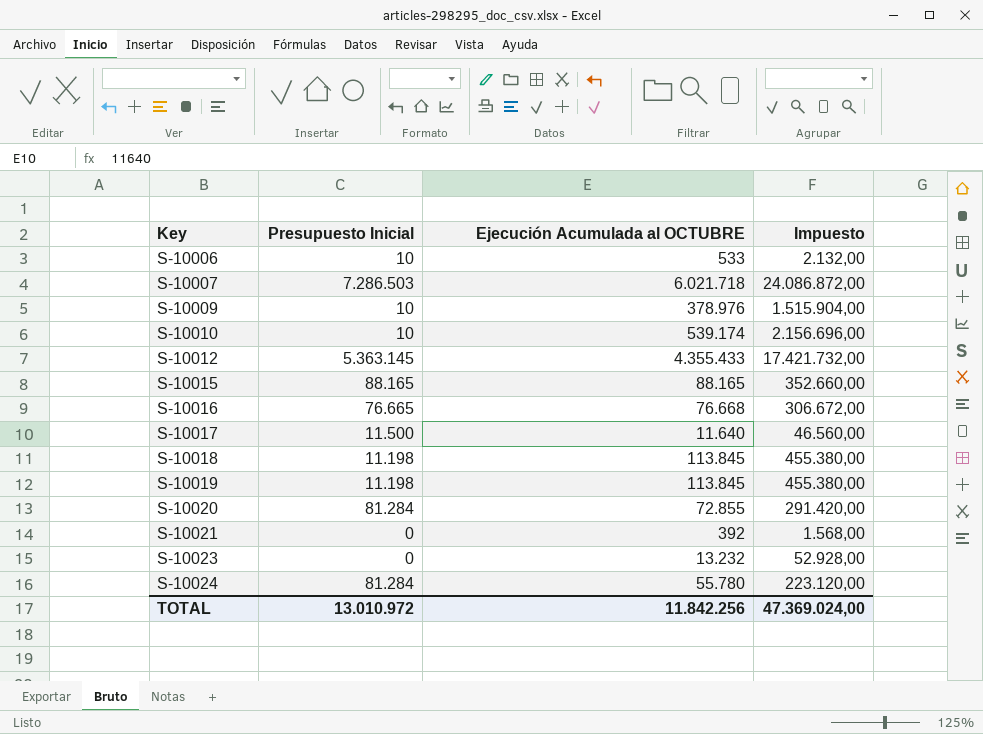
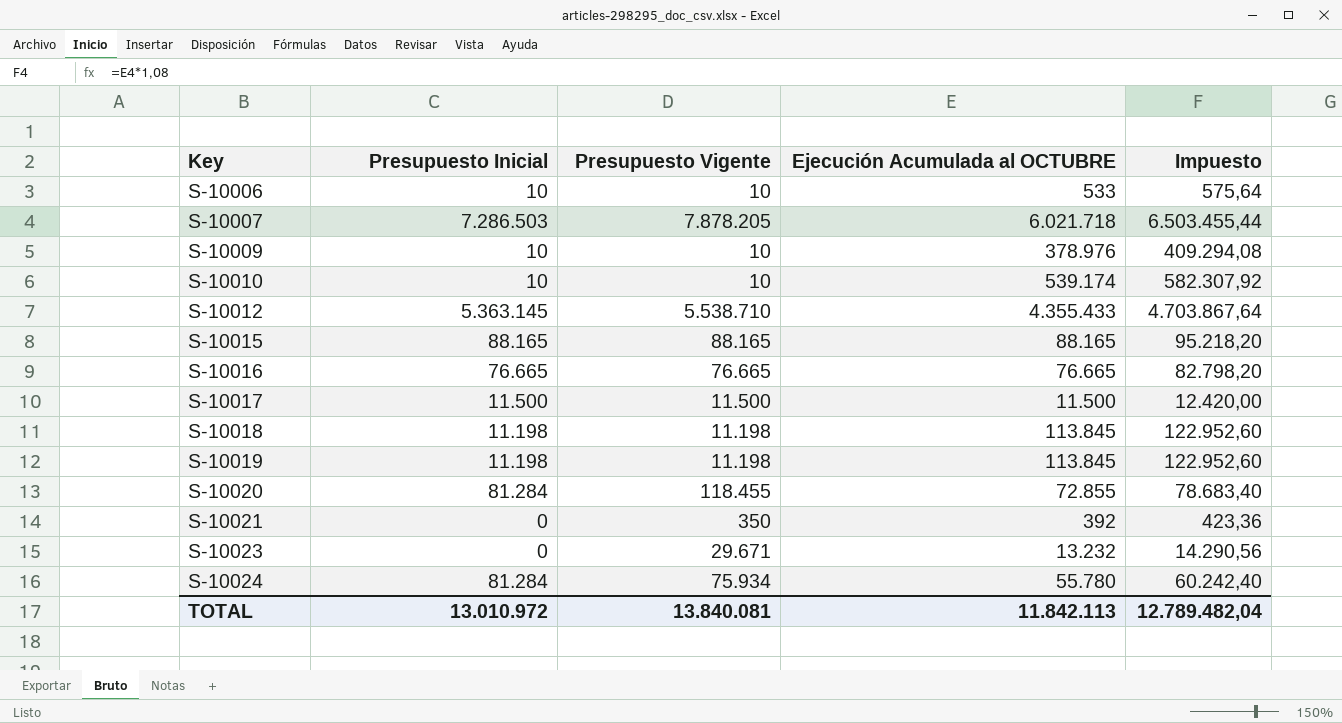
column Presupuesto Vigente | position: none -> 3
column Impuesto | formula: [Ejecución Acumulada al OCTUBRE] * 4 -> [Ejecución Acumulada al OCTUBRE] * 1,08
S-10016 | Ejecución Acumulada al OCTUBRE: 76.668 -> 76.665
S-10017 | Ejecución Acumulada al OCTUBRE: 11.640 -> 11.500
TOTAL | Ejecución Acumulada al OCTUBRE: 11.842.256 -> 11.842.113
TOTAL | Impuesto: 47.369.024,00 -> 12.789.482,04

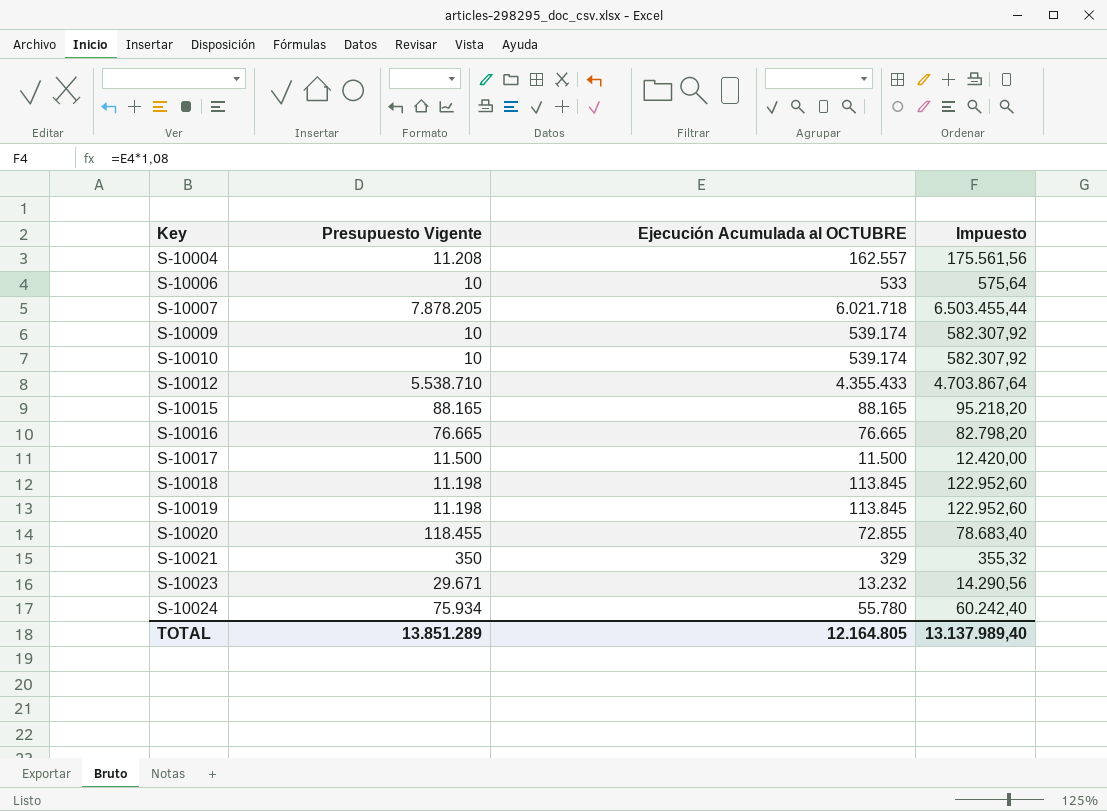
column Presupuesto Inicial | position: 2 -> none
row S-10004: none -> 11.208 | 162.557 | 175.561,56
S-10009 | Ejecución Acumulada al OCTUBRE: 378.976 -> 539.174
S-10009 | Impuesto: 409.294,08 -> 582.307,92
S-10021 | Ejecución Acumulada al OCTUBRE: 392 -> 329
S-10021 | Impuesto: 423,36 -> 355,32
TOTAL | Presupuesto Vigente: 13.840.081 -> 13.851.289
TOTAL | Ejecución Acumulada al OCTUBRE: 11.842.113 -> 12.164.805
TOTAL | Impuesto: 12.789.482,04 -> 13.137.989,40

